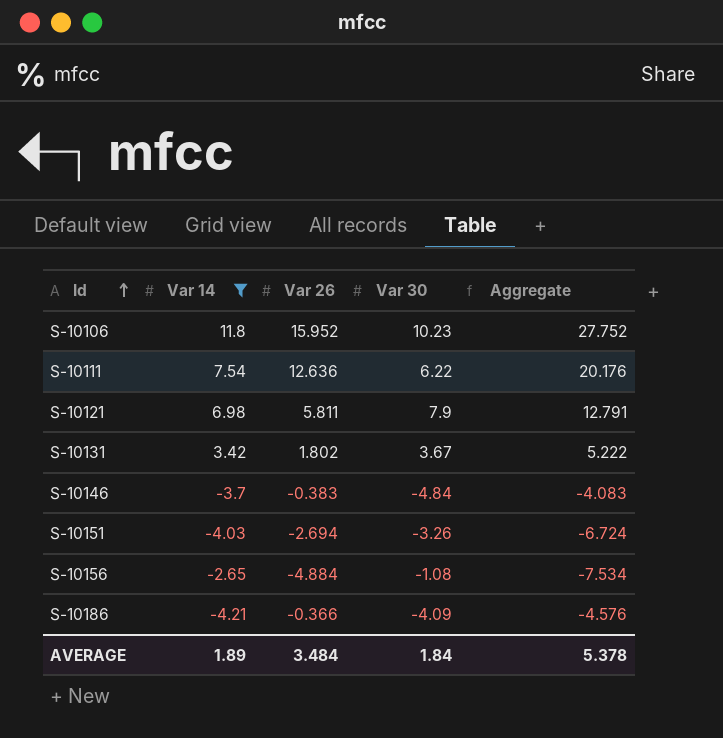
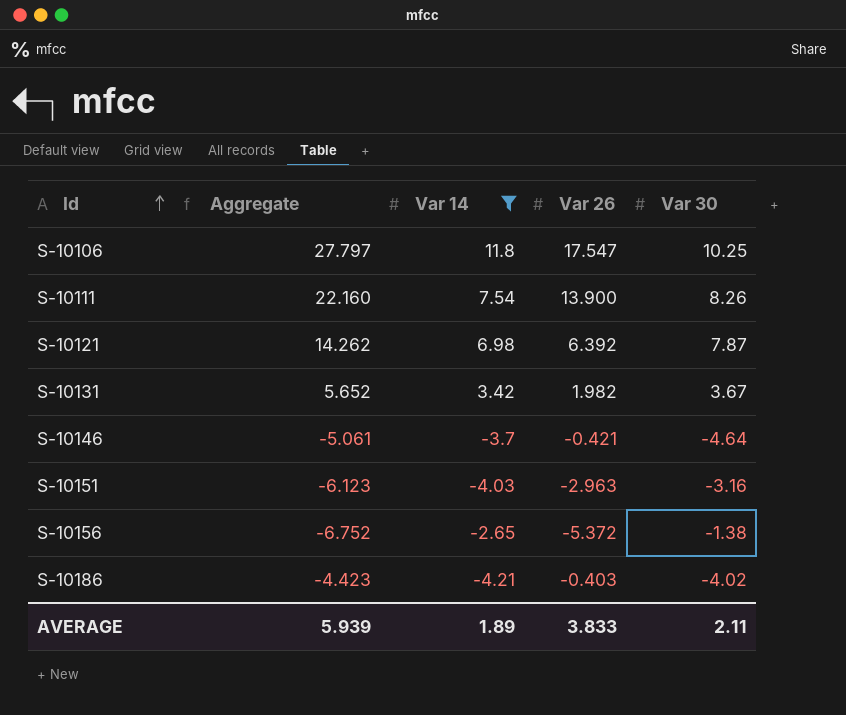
column Aggregate | formula: [Var 14] + [Var 26] -> [Var 26] + [Var 30]
column Aggregate | position: 5 -> 2
S-10106 | Var 26: 15.952 -> 17.547
S-10106 | Var 30: 10.23 -> 10.25
S-10111 | Var 26: 12.636 -> 13.900
S-10111 | Var 30: 6.22 -> 8.26
S-10121 | Var 26: 5.811 -> 6.392
S-10121 | Var 30: 7.9 -> 7.87
S-10131 | Var 26: 1.802 -> 1.982
S-10146 | Var 26: -0.383 -> -0.421
S-10146 | Var 30: -4.84 -> -4.64
S-10151 | Var 26: -2.694 -> -2.963
S-10151 | Var 30: -3.26 -> -3.16
S-10156 | Var 26: -4.884 -> -5.372
S-10156 | Var 30: -1.08 -> -1.38
S-10186 | Var 26: -0.366 -> -0.403
S-10186 | Var 30: -4.09 -> -4.02
AVERAGE | Aggregate: 5.378 -> 5.939
AVERAGE | Var 26: 3.484 -> 3.833
AVERAGE | Var 30: 1.84 -> 2.11

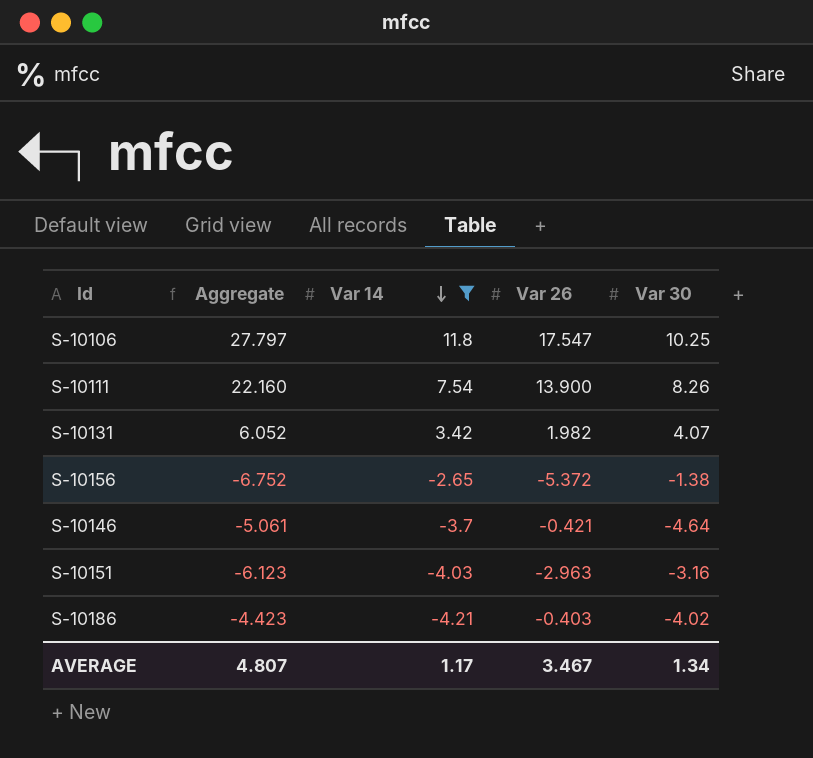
row order: Id ascending -> Var 14 descending
row S-10121: 14.262 | 6.98 | 6.392 | 7.87 -> none
S-10131 | Aggregate: 5.652 -> 6.052
S-10131 | Var 30: 3.67 -> 4.07
AVERAGE | Aggregate: 5.939 -> 4.807
AVERAGE | Var 14: 1.89 -> 1.17
AVERAGE | Var 26: 3.833 -> 3.467
AVERAGE | Var 30: 2.11 -> 1.34

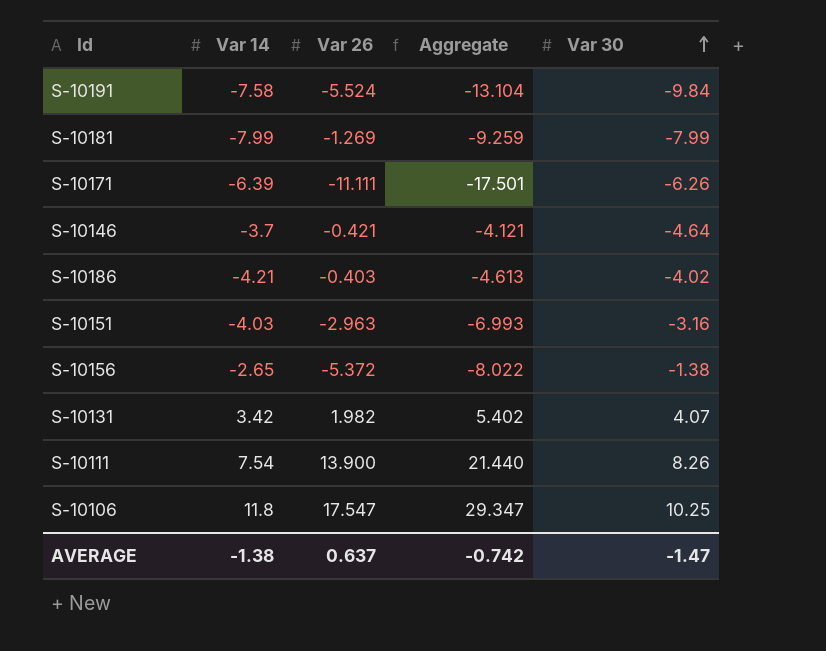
filter: Var 14 >= -4.21 -> none
row order: Var 14 descending -> Var 30 ascending
column Aggregate | formula: [Var 26] + [Var 30] -> [Var 14] + [Var 26]
column Aggregate | position: 2 -> 4
AVERAGE | Var 14: 1.17 -> -1.38
AVERAGE | Var 26: 3.467 -> 0.637
AVERAGE | Aggregate: 4.807 -> -0.742
AVERAGE | Var 30: 1.34 -> -1.47

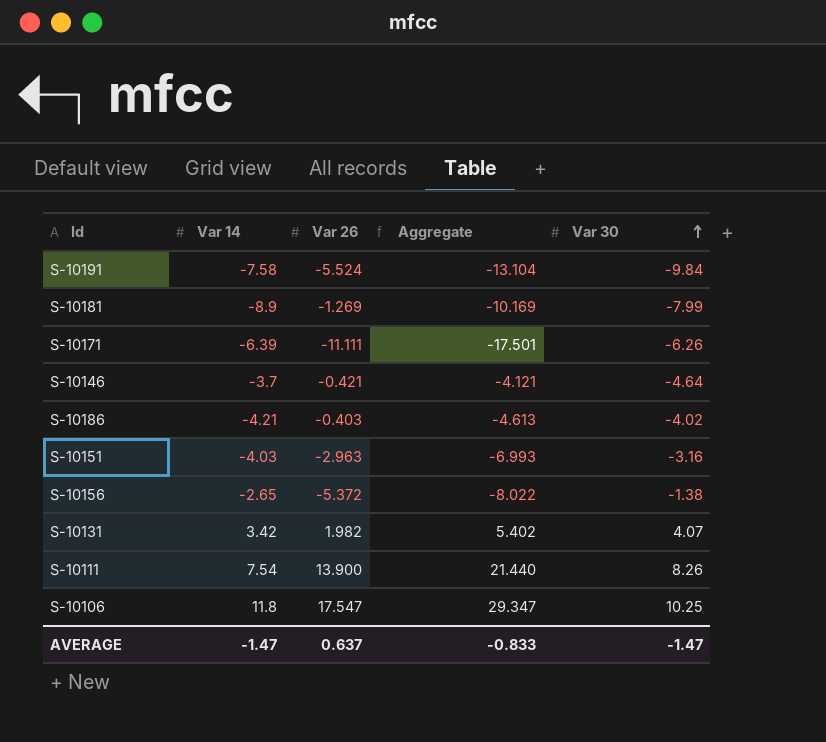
S-10181 | Var 14: -7.99 -> -8.9
S-10181 | Aggregate: -9.259 -> -10.169
AVERAGE | Var 14: -1.38 -> -1.47
AVERAGE | Aggregate: -0.742 -> -0.833

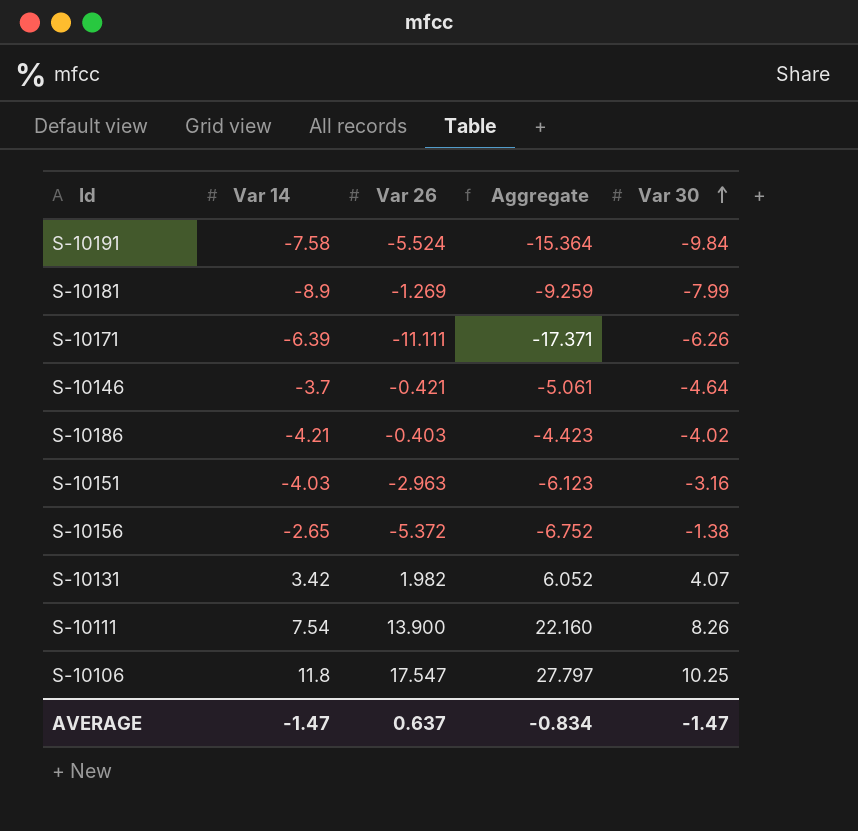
column Aggregate | formula: [Var 14] + [Var 26] -> [Var 26] + [Var 30]
AVERAGE | Aggregate: -0.833 -> -0.834

